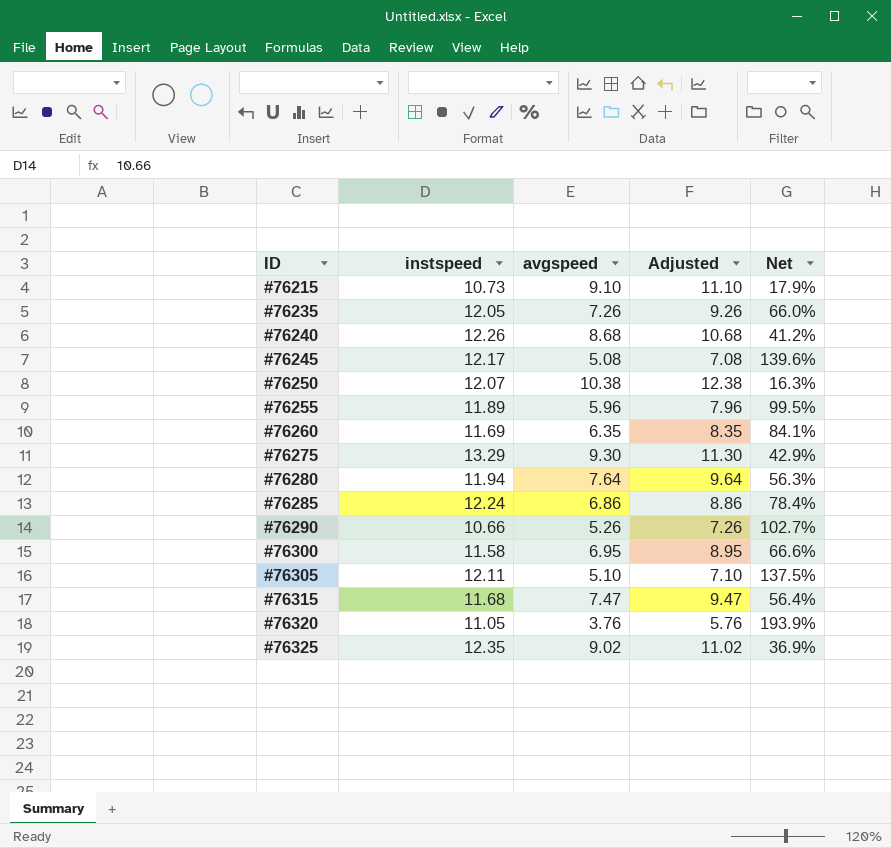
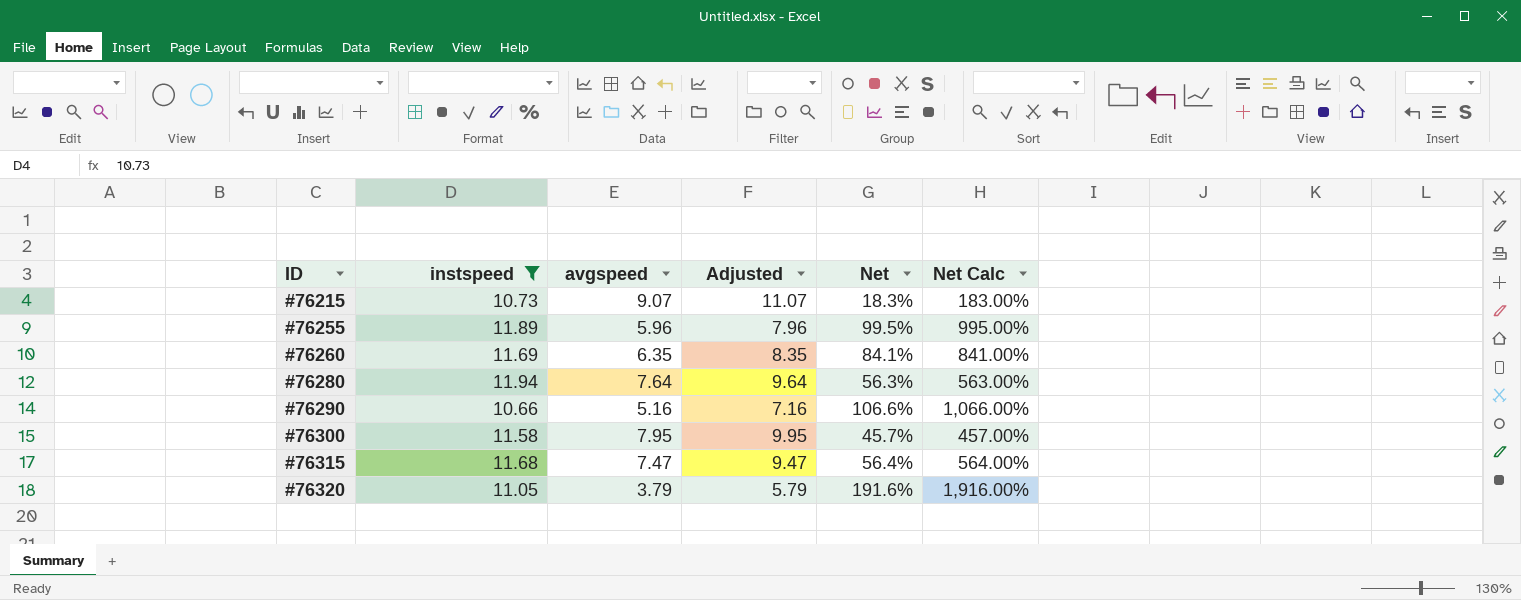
filter: none -> instspeed <= 11.94
column Net Calc | formula: none -> [Net] * 10
#76215 | avgspeed: 9.10 -> 9.07
#76215 | Adjusted: 11.10 -> 11.07
#76215 | Net: 17.9% -> 18.3%
#76290 | avgspeed: 5.26 -> 5.16
#76290 | Adjusted: 7.26 -> 7.16
#76290 | Net: 102.7% -> 106.6%
#76300 | avgspeed: 6.95 -> 7.95
#76300 | Adjusted: 8.95 -> 9.95
#76300 | Net: 66.6% -> 45.7%
#76320 | avgspeed: 3.76 -> 3.79
#76320 | Adjusted: 5.76 -> 5.79
#76320 | Net: 193.9% -> 191.6%

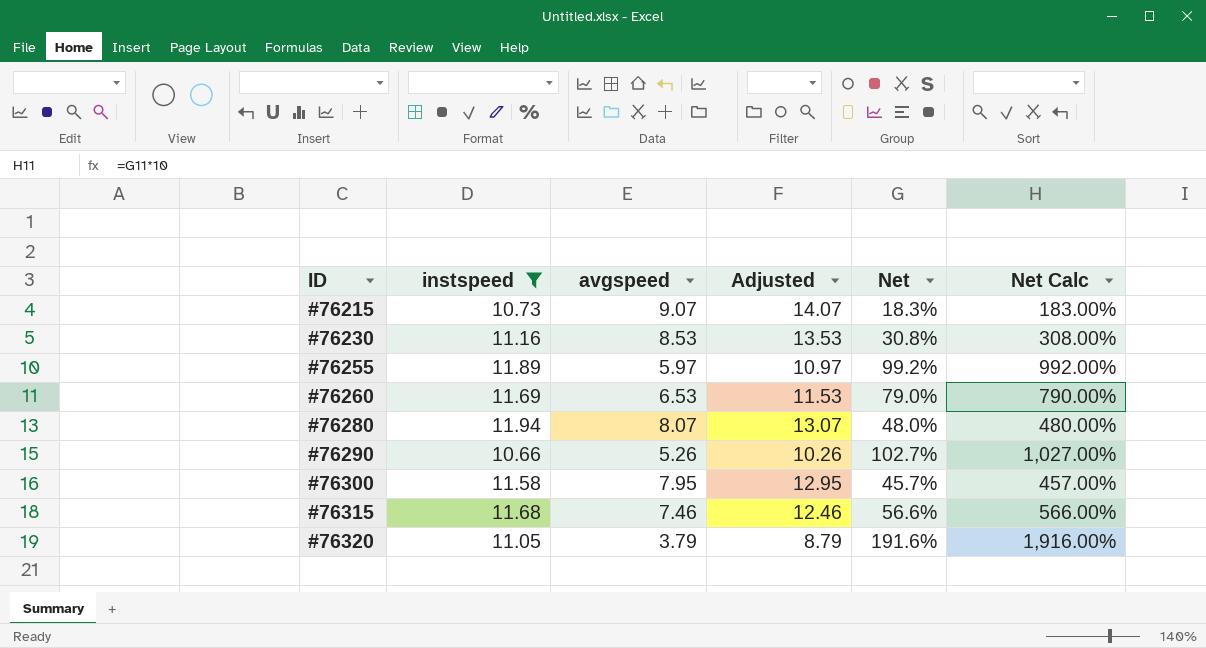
column Adjusted | formula: [avgspeed] + 2 -> [avgspeed] + 5
row #76230: none -> 11.16 | 8.53 | 13.53 | 30.8% | 308.00%
#76255 | avgspeed: 5.96 -> 5.97
#76255 | Net: 99.5% -> 99.2%
#76255 | Net Calc: 995.00% -> 992.00%
#76260 | avgspeed: 6.35 -> 6.53
#76260 | Net: 84.1% -> 79.0%
#76260 | Net Calc: 841.00% -> 790.00%
#76280 | avgspeed: 7.64 -> 8.07
#76280 | Net: 56.3% -> 48.0%
#76280 | Net Calc: 563.00% -> 480.00%
#76290 | avgspeed: 5.16 -> 5.26
#76290 | Net: 106.6% -> 102.7%
#76290 | Net Calc: 1,066.00% -> 1,027.00%
#76315 | avgspeed: 7.47 -> 7.46
#76315 | Net: 56.4% -> 56.6%
#76315 | Net Calc: 564.00% -> 566.00%

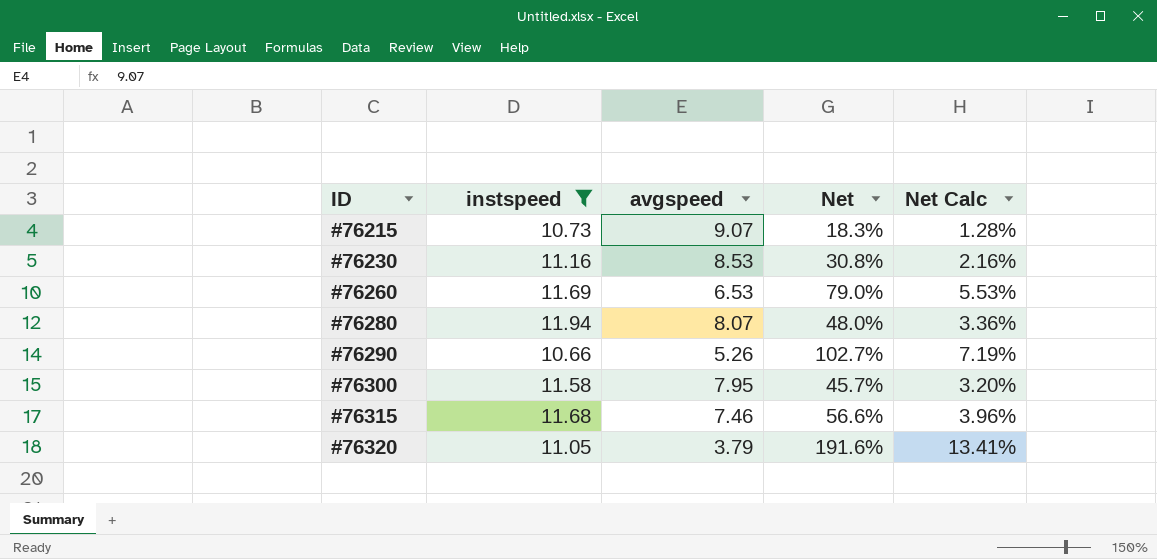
column Adjusted | formula: [avgspeed] + 5 -> none
column Net Calc | formula: [Net] * 10 -> [Net] * 0.07
row #76255: 11.89 | 5.97 | 10.97 | 99.2% | 992.00% -> none

